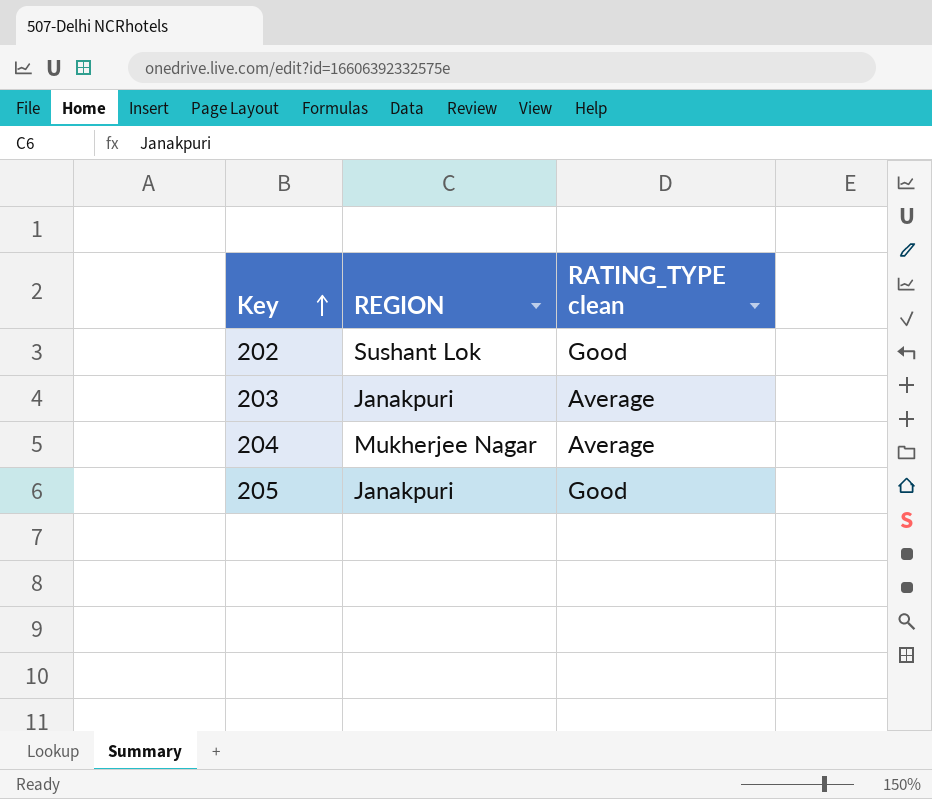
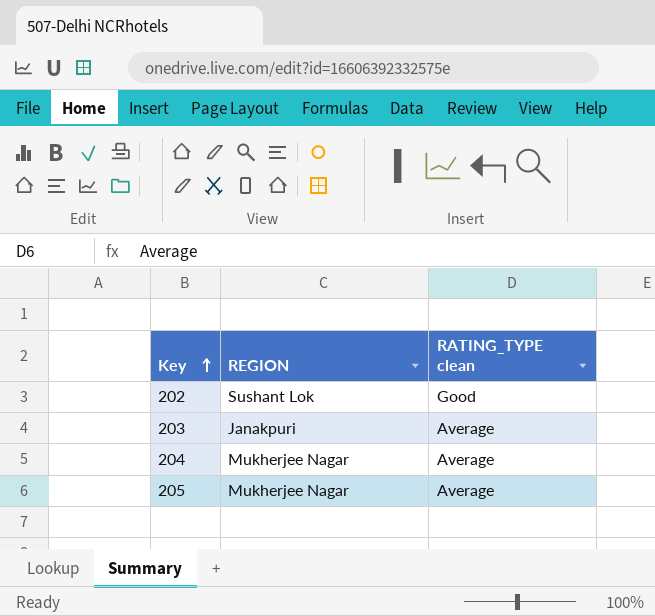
205 | REGION: Janakpuri -> Mukherjee Nagar
205 | RATING_TYPE clean: Good -> Average

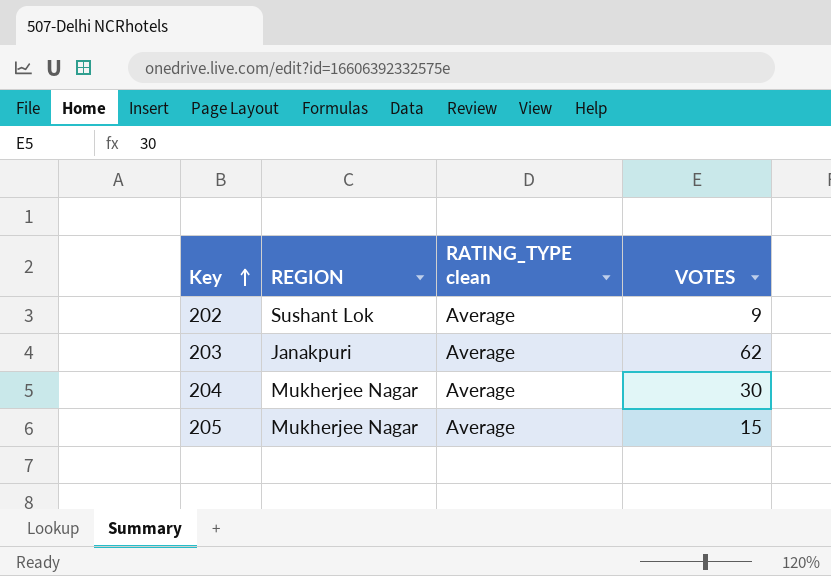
column VOTES | position: none -> 4
202 | RATING_TYPE clean: Good -> Average

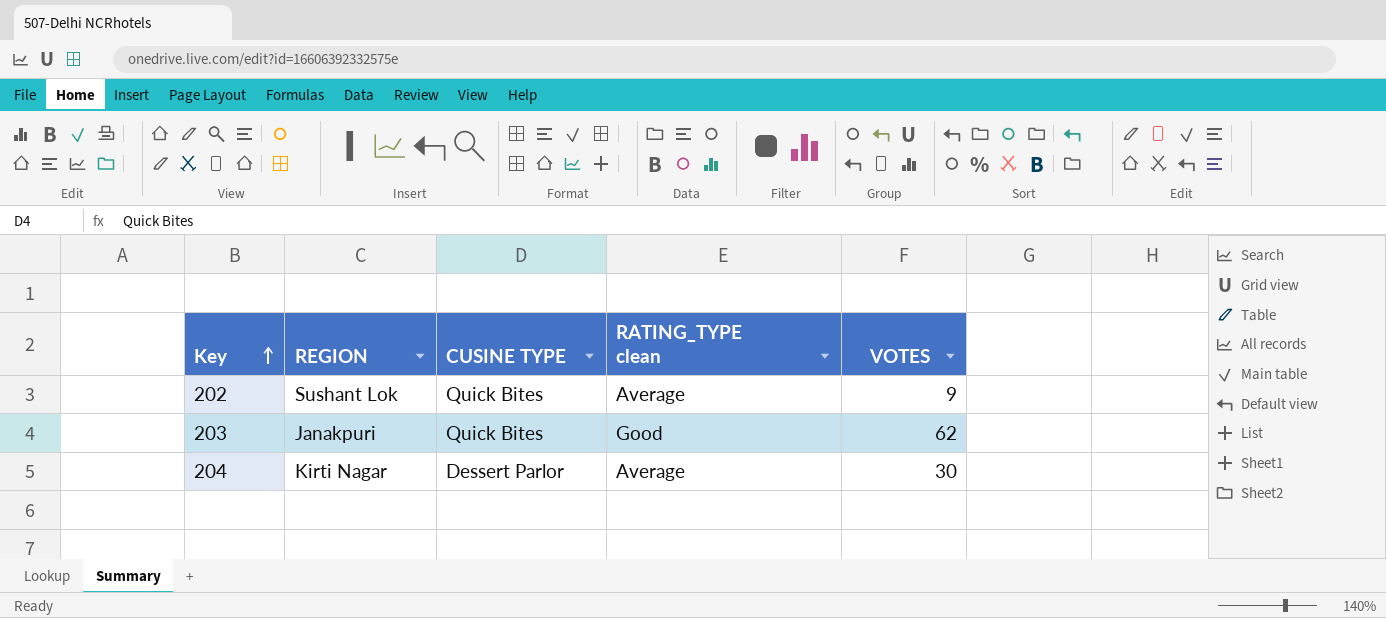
column CUSINE TYPE | position: none -> 3
row 205: Mukherjee Nagar | Average | 15 -> none
203 | RATING_TYPE clean: Average -> Good
204 | REGION: Mukherjee Nagar -> Kirti Nagar

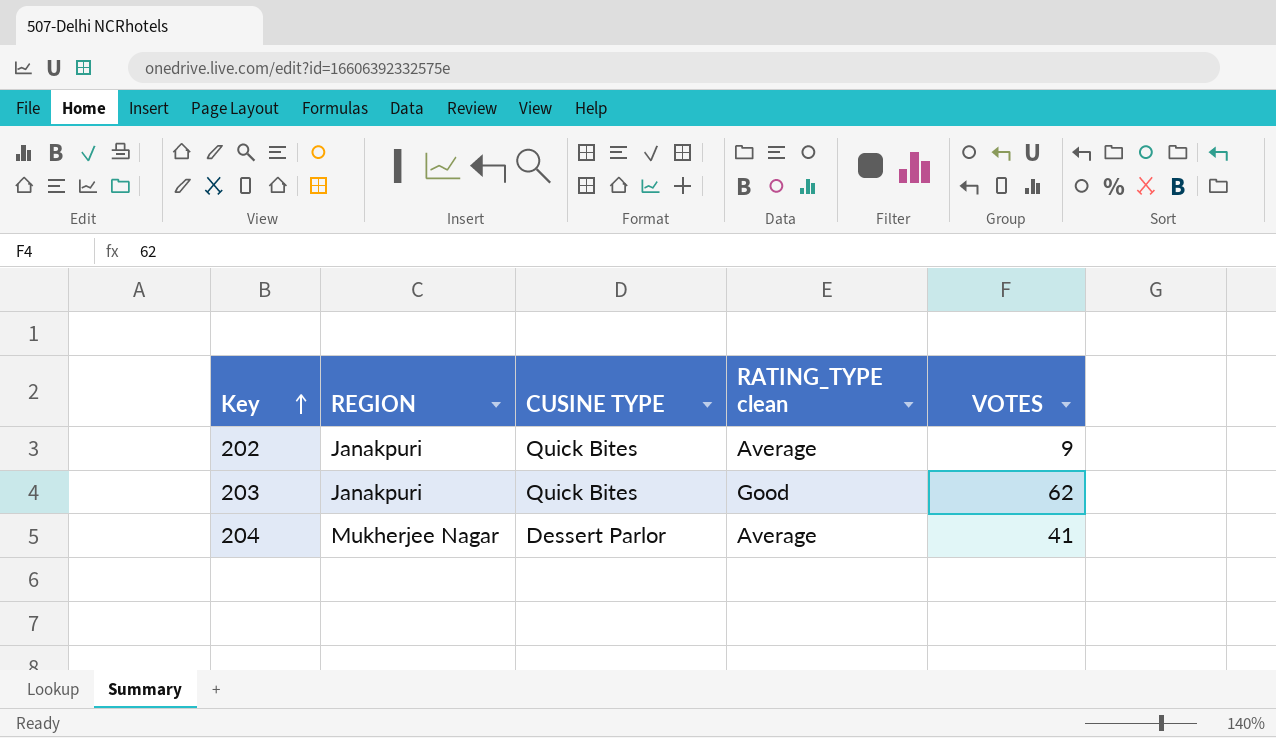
202 | REGION: Sushant Lok -> Janakpuri
204 | REGION: Kirti Nagar -> Mukherjee Nagar
204 | VOTES: 30 -> 41

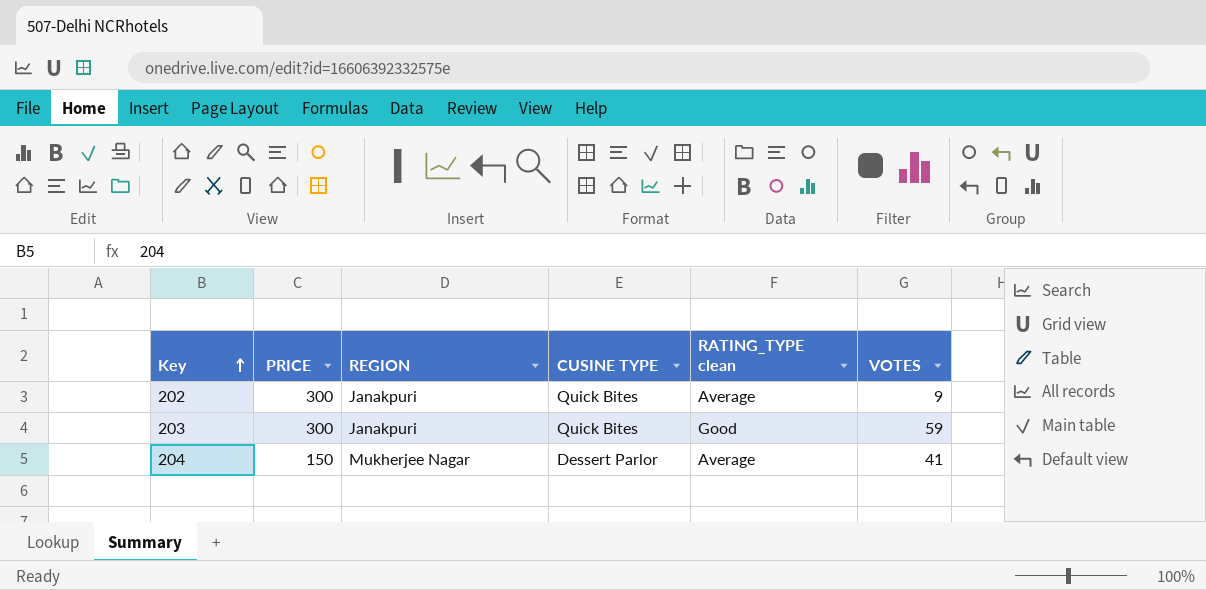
column PRICE | position: none -> 2
203 | VOTES: 62 -> 59

